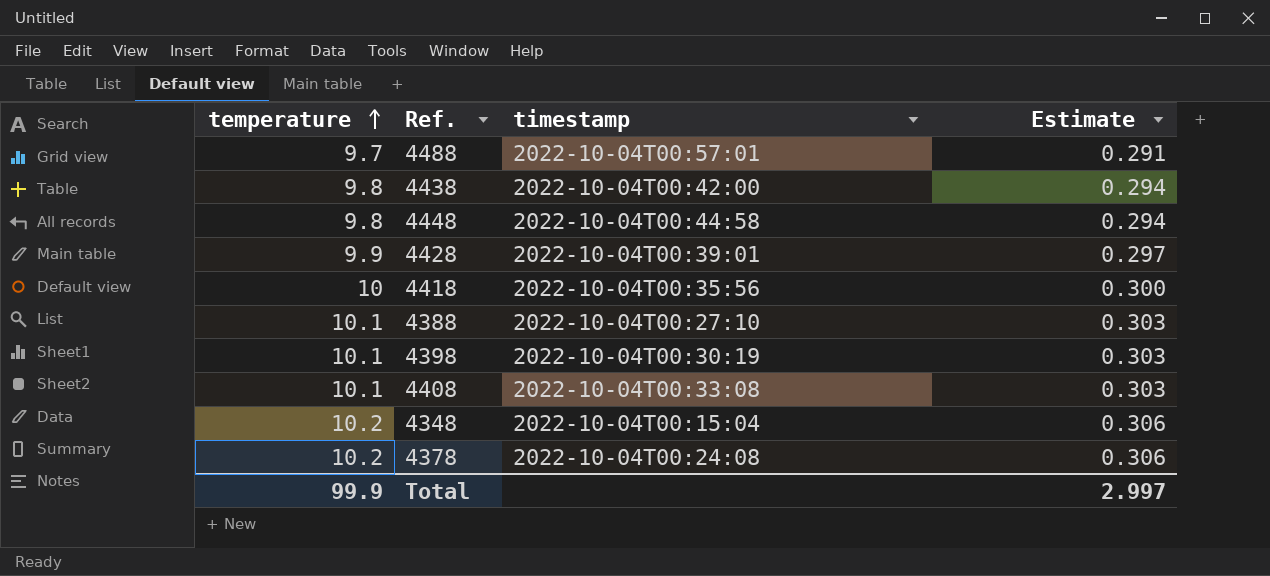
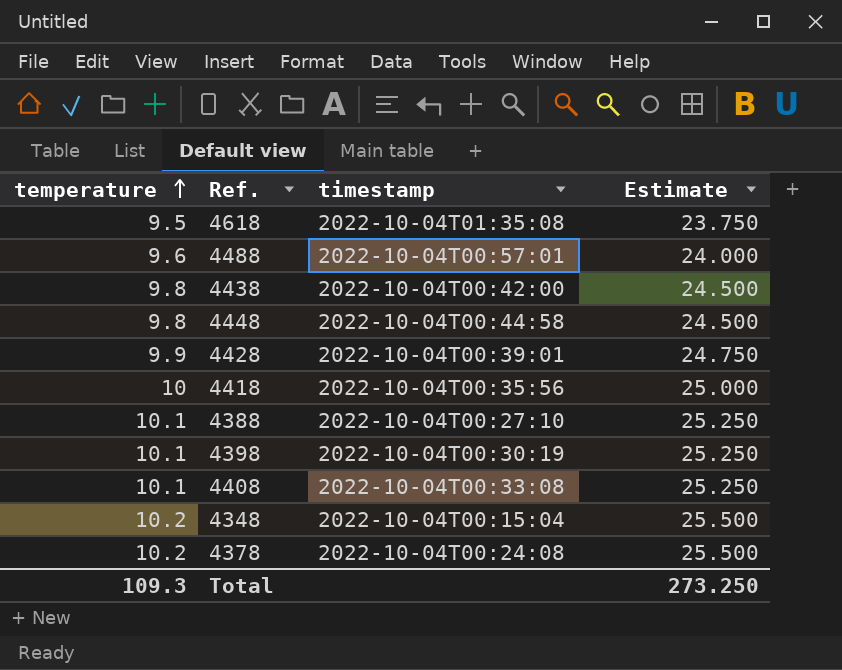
column Estimate | formula: [temperature] * 0.03 -> [temperature] * 2.5
row 4618: none -> 9.5 | 2022-10-04T01:35:08 | 23.750
4488 | temperature: 9.7 -> 9.6
Total | temperature: 99.9 -> 109.3
Total | Estimate: 2.997 -> 273.250

